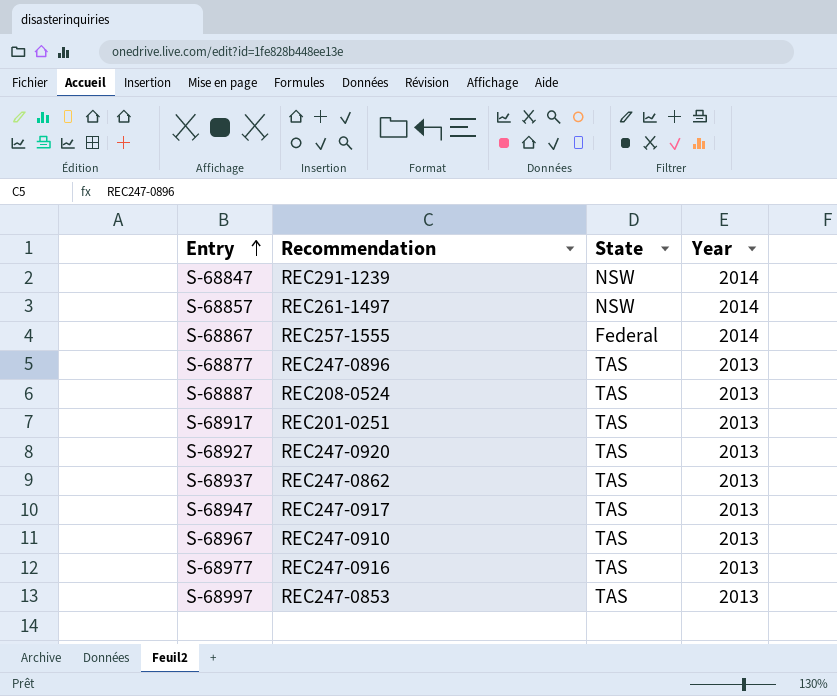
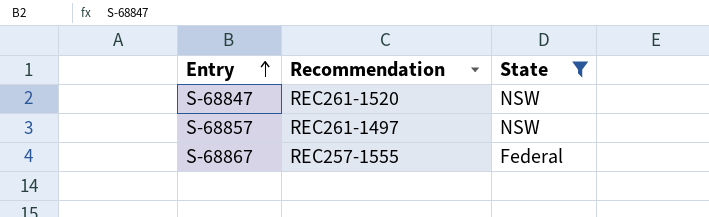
filter: none -> State != TAS
column Year | position: 4 -> none
S-68847 | Recommendation: REC291-1239 -> REC261-1520

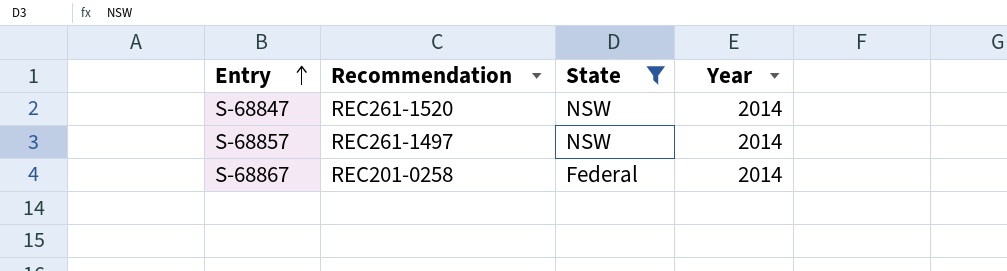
column Year | position: none -> 4
S-68867 | Recommendation: REC257-1555 -> REC201-0258

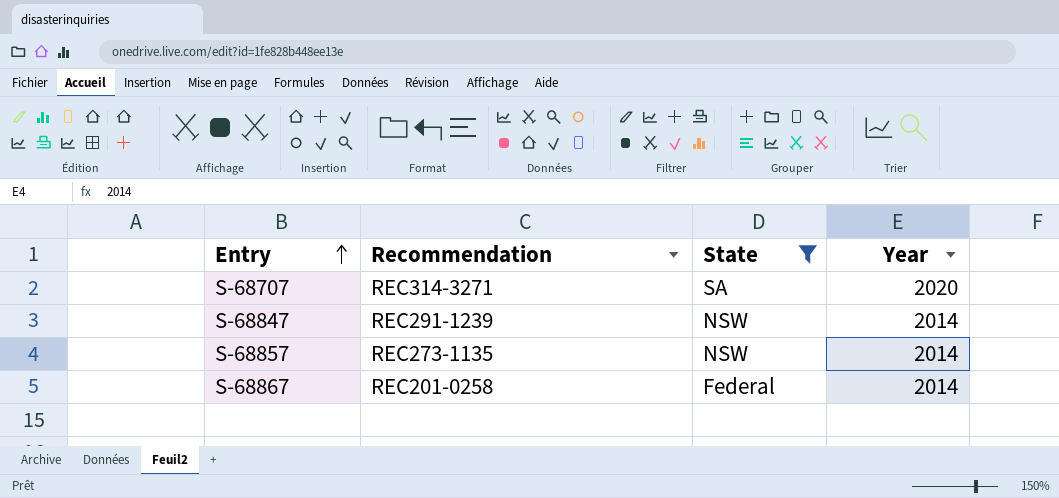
row S-68707: none -> REC314-3271 | SA | 2020
S-68847 | Recommendation: REC261-1520 -> REC291-1239
S-68857 | Recommendation: REC261-1497 -> REC273-1135

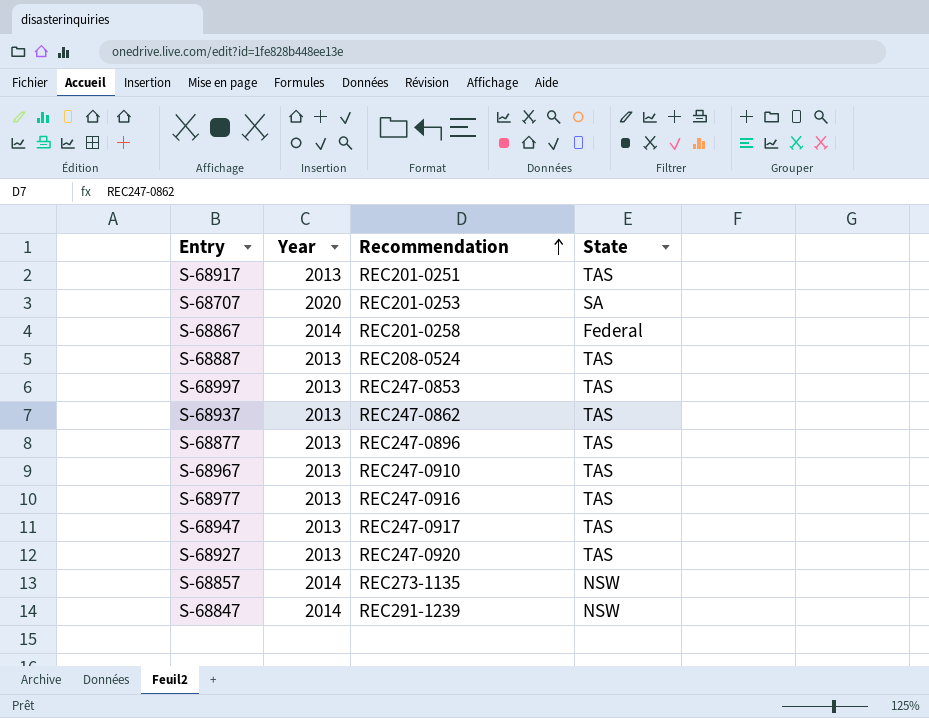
filter: State != TAS -> none
row order: Entry ascending -> Recommendation ascending
column Year | position: 4 -> 2
S-68707 | Recommendation: REC314-3271 -> REC201-0253

